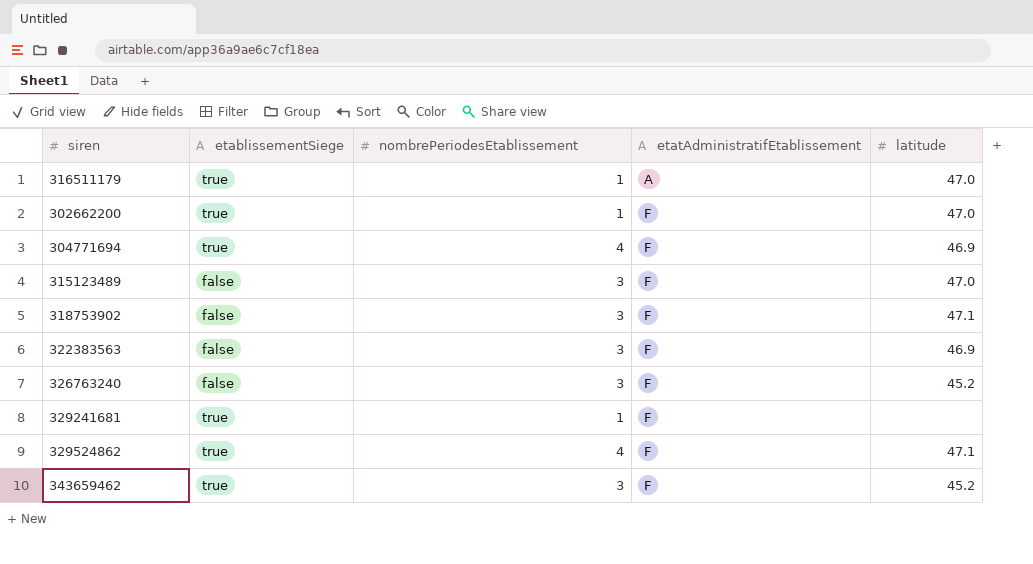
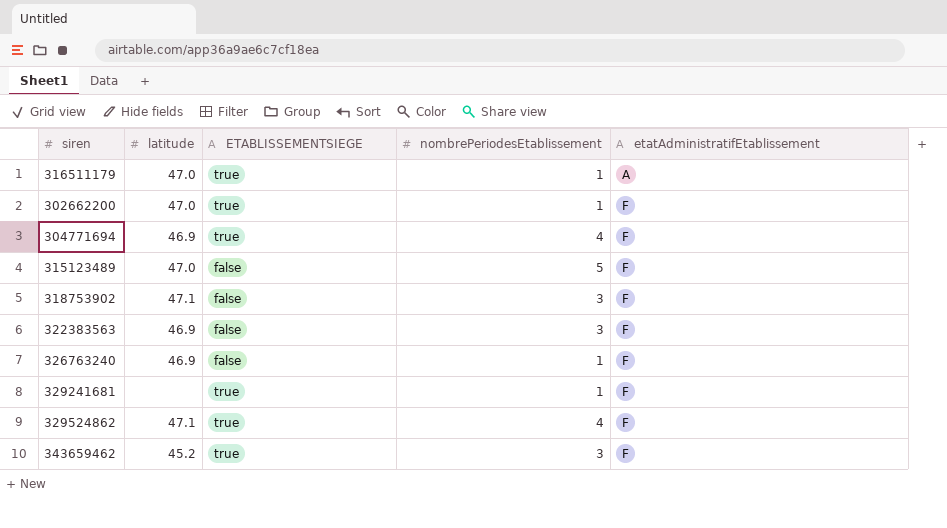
column latitude | position: 5 -> 2
column name: etablissementSiege -> ETABLISSEMENTSIEGE
315123489 | nombrePeriodesEtablissement: 3 -> 5
326763240 | latitude: 45.2 -> 46.9
326763240 | nombrePeriodesEtablissement: 3 -> 1

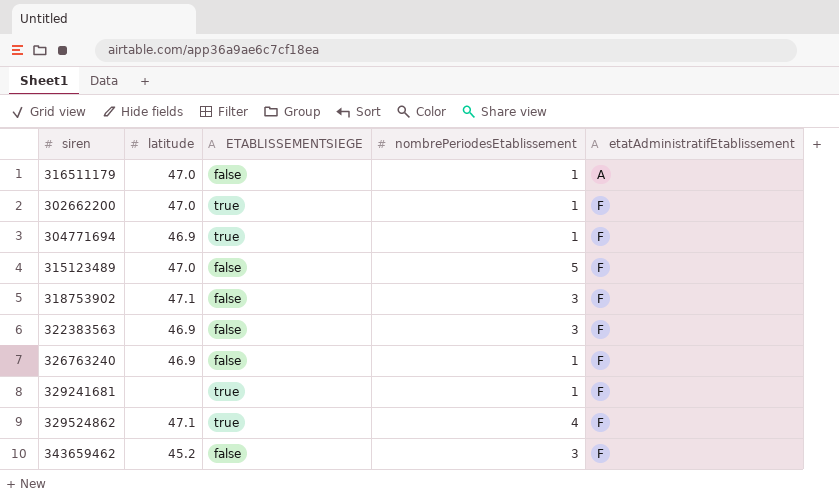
316511179 | ETABLISSEMENTSIEGE: true -> false
304771694 | nombrePeriodesEtablissement: 4 -> 1
343659462 | ETABLISSEMENTSIEGE: true -> false

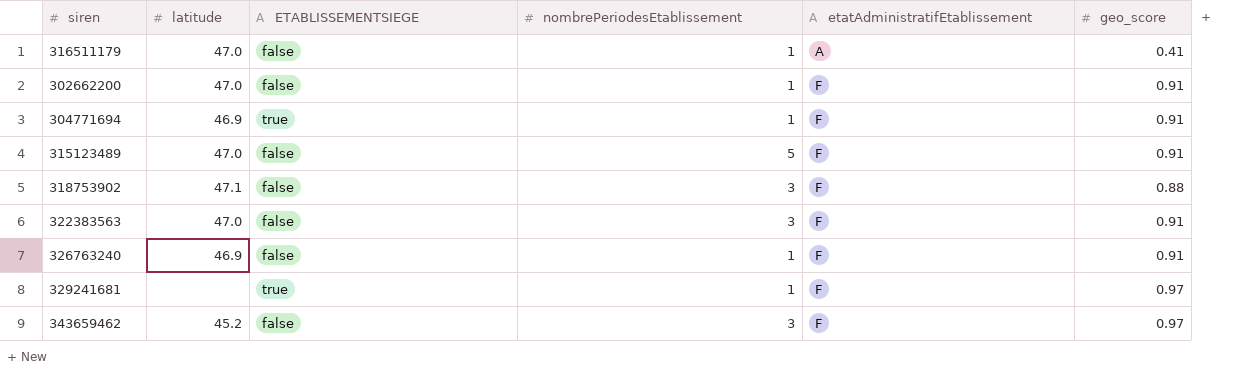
column geo_score | position: none -> 6
row 329524862: 47.1 | true | 4 | F -> none
302662200 | ETABLISSEMENTSIEGE: true -> false
322383563 | latitude: 46.9 -> 47.0

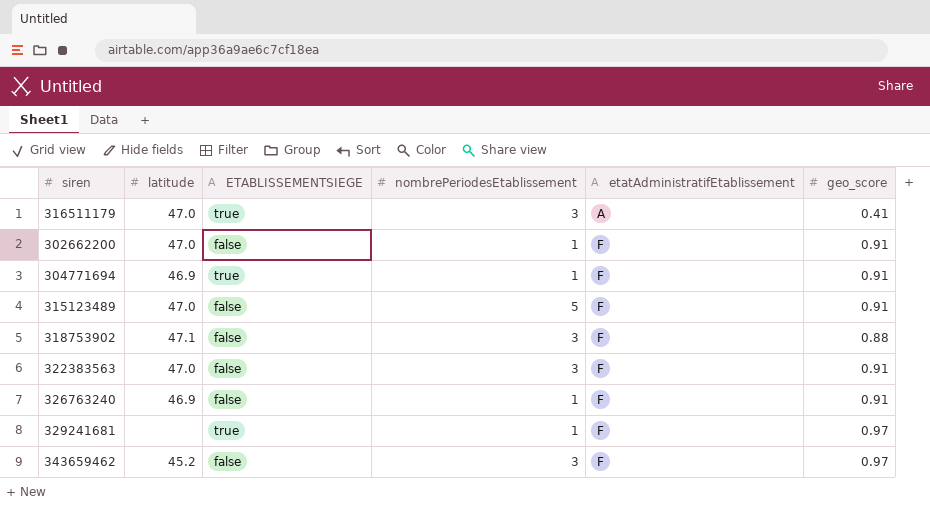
316511179 | ETABLISSEMENTSIEGE: false -> true
316511179 | nombrePeriodesEtablissement: 1 -> 3

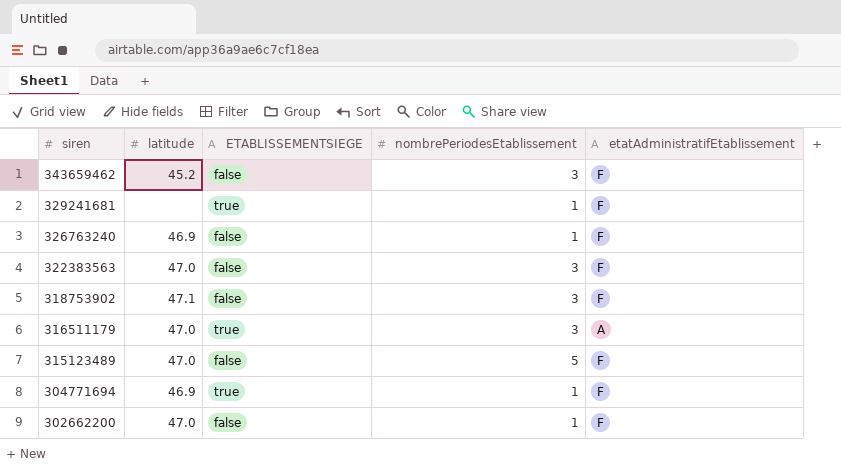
row order: etatAdministratifEtablissement ascending -> siren descending
column geo_score | position: 6 -> none

